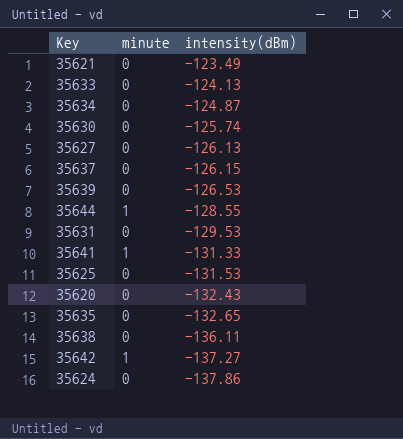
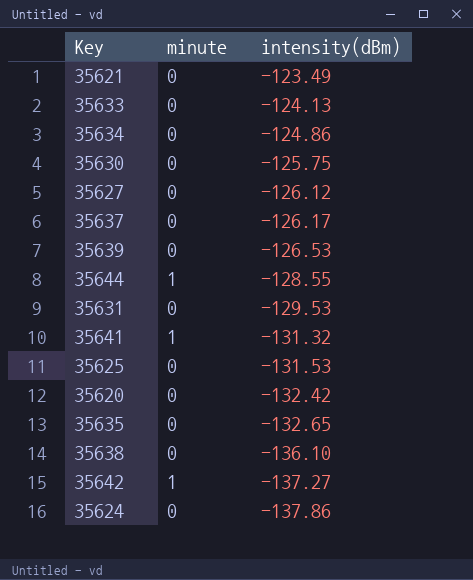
35634 | intensity(dBm): -124.87 -> -124.86
35630 | intensity(dBm): -125.74 -> -125.75
35627 | intensity(dBm): -126.13 -> -126.12
35637 | intensity(dBm): -126.15 -> -126.17
35641 | intensity(dBm): -131.33 -> -131.32
35620 | intensity(dBm): -132.43 -> -132.42
35638 | intensity(dBm): -136.11 -> -136.10

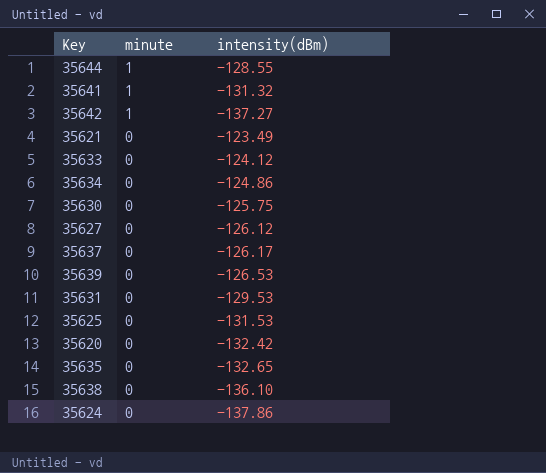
row order: intensity(dBm) descending -> minute descending
35633 | intensity(dBm): -124.13 -> -124.12

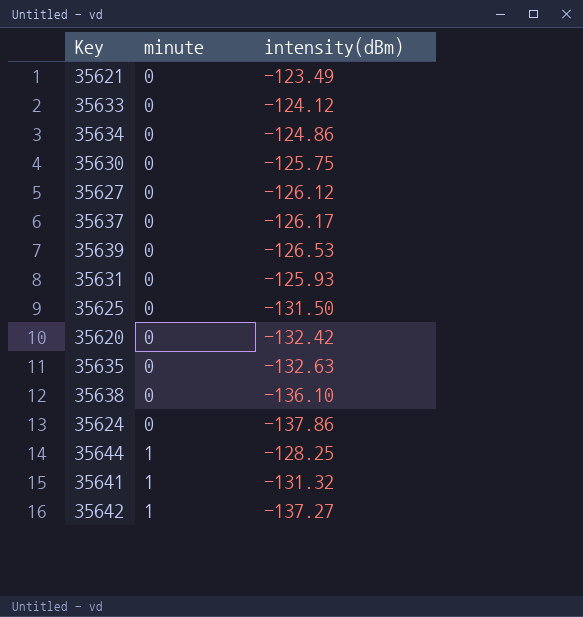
row order: minute descending -> minute ascending
35631 | intensity(dBm): -129.53 -> -125.93
35625 | intensity(dBm): -131.53 -> -131.50
35635 | intensity(dBm): -132.65 -> -132.63
35644 | intensity(dBm): -128.55 -> -128.25

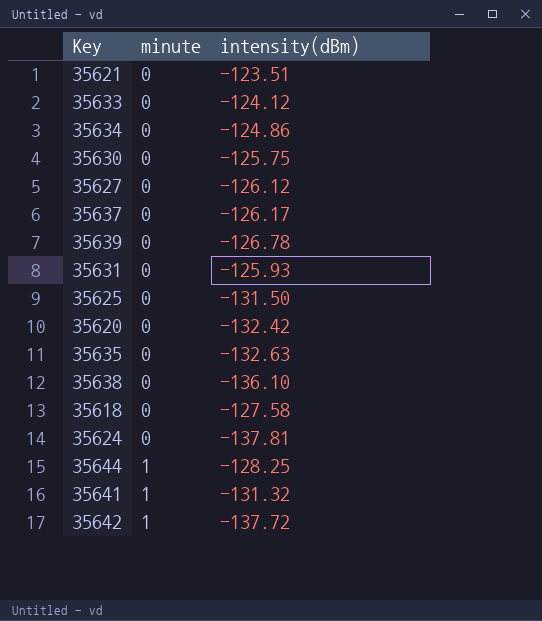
35621 | intensity(dBm): -123.49 -> -123.51
35639 | intensity(dBm): -126.53 -> -126.78
row 35618: none -> 0 | -127.58
35624 | intensity(dBm): -137.86 -> -137.81
35642 | intensity(dBm): -137.27 -> -137.72

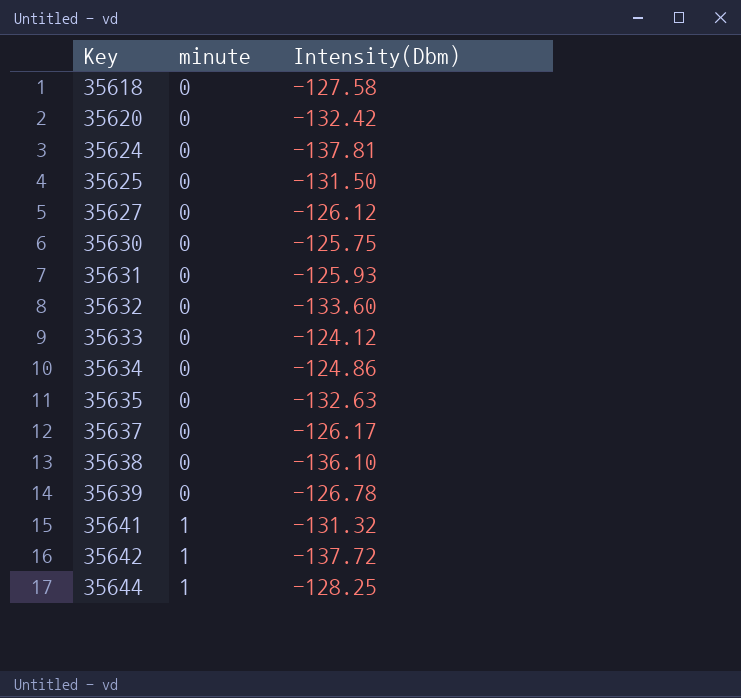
row order: minute ascending -> Key ascending
column name: intensity(dBm) -> Intensity(Dbm)
row 35621: 0 | -123.51 -> none
row 35632: none -> 0 | -133.60

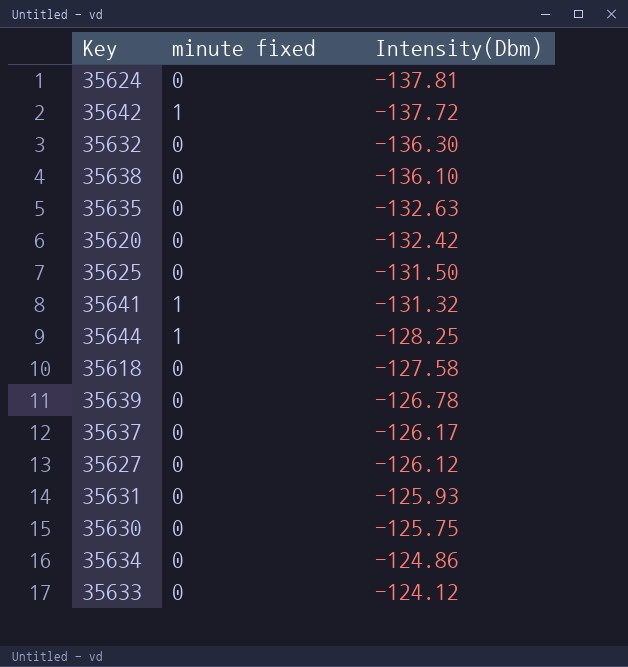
row order: Key ascending -> Intensity(Dbm) ascending
column name: minute -> minute fixed
35632 | Intensity(Dbm): -133.60 -> -136.30

